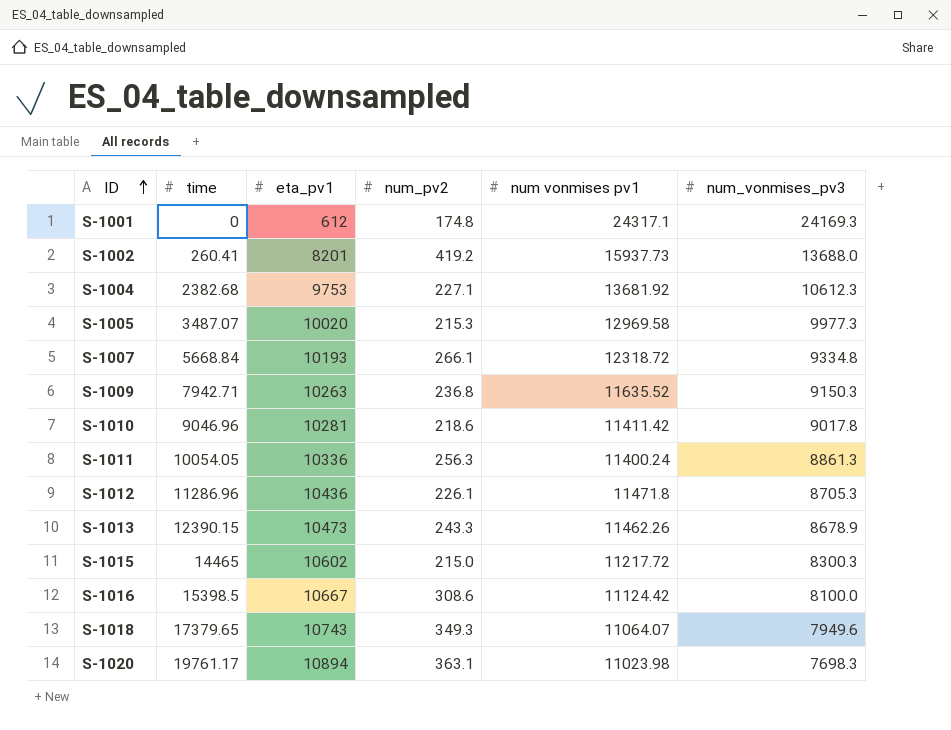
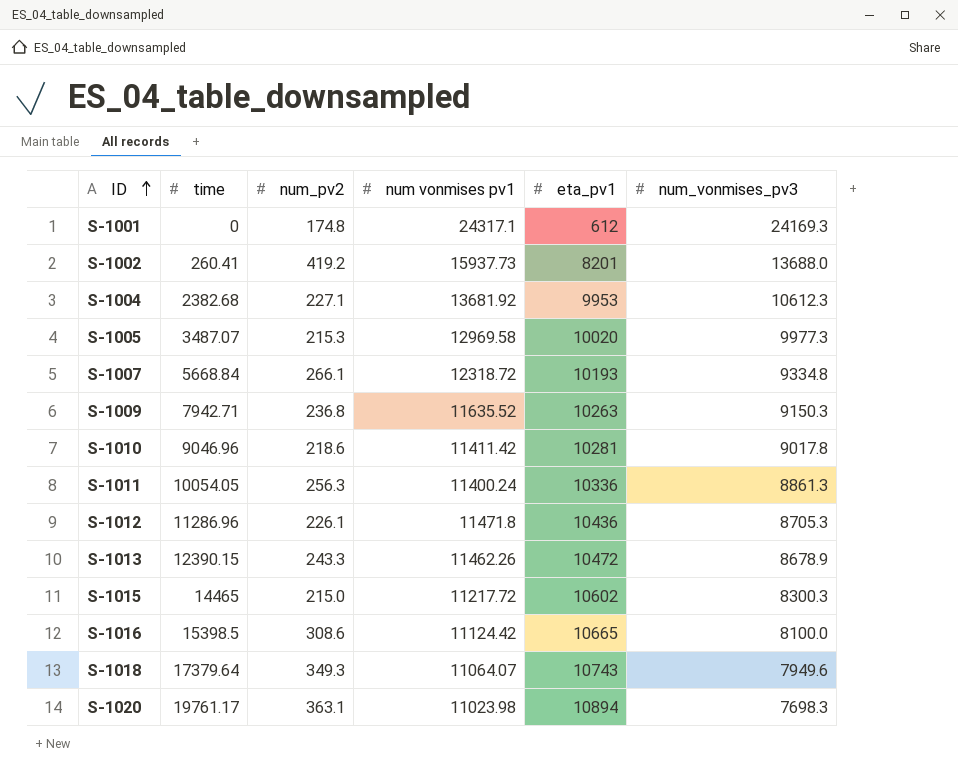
column eta_pv1 | position: 3 -> 5
S-1004 | eta_pv1: 9753 -> 9953
S-1013 | eta_pv1: 10473 -> 10472
S-1016 | eta_pv1: 10667 -> 10665
S-1018 | time: 17379.65 -> 17379.64

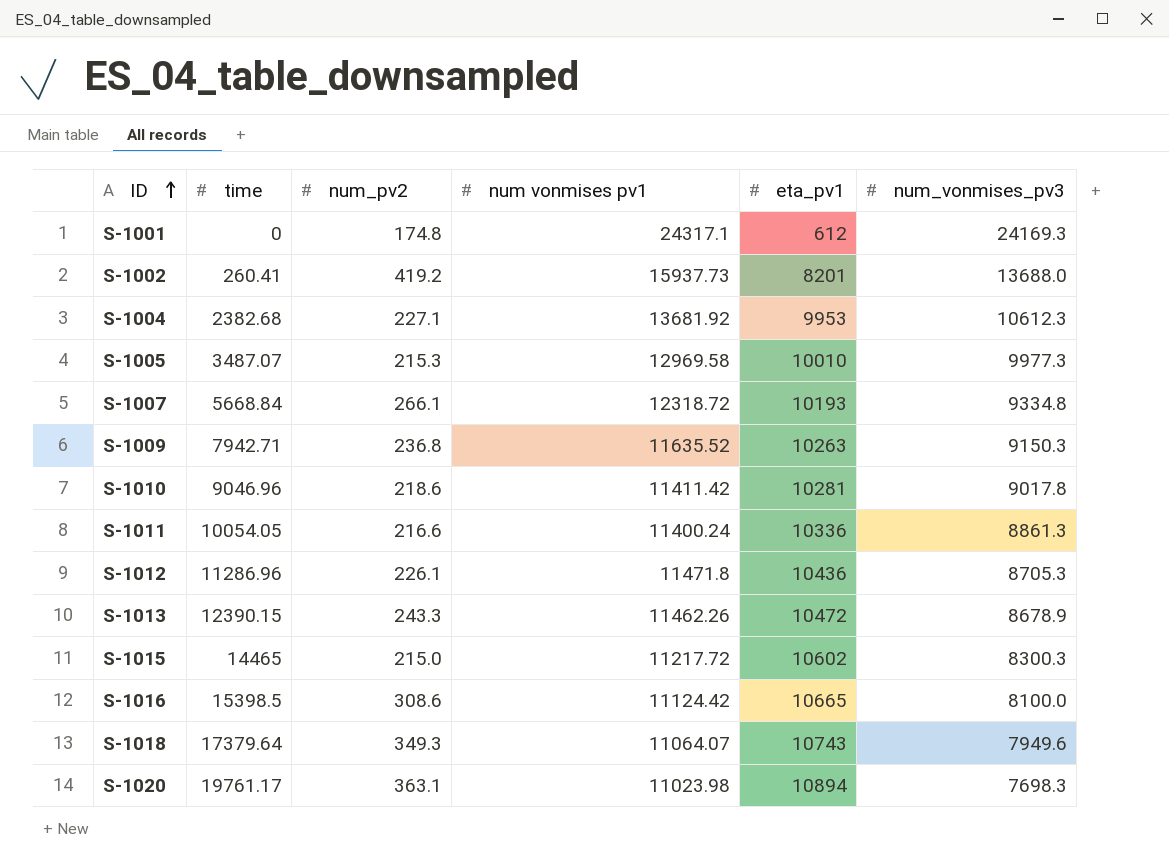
S-1005 | eta_pv1: 10020 -> 10010
S-1011 | num_pv2: 256.3 -> 216.6

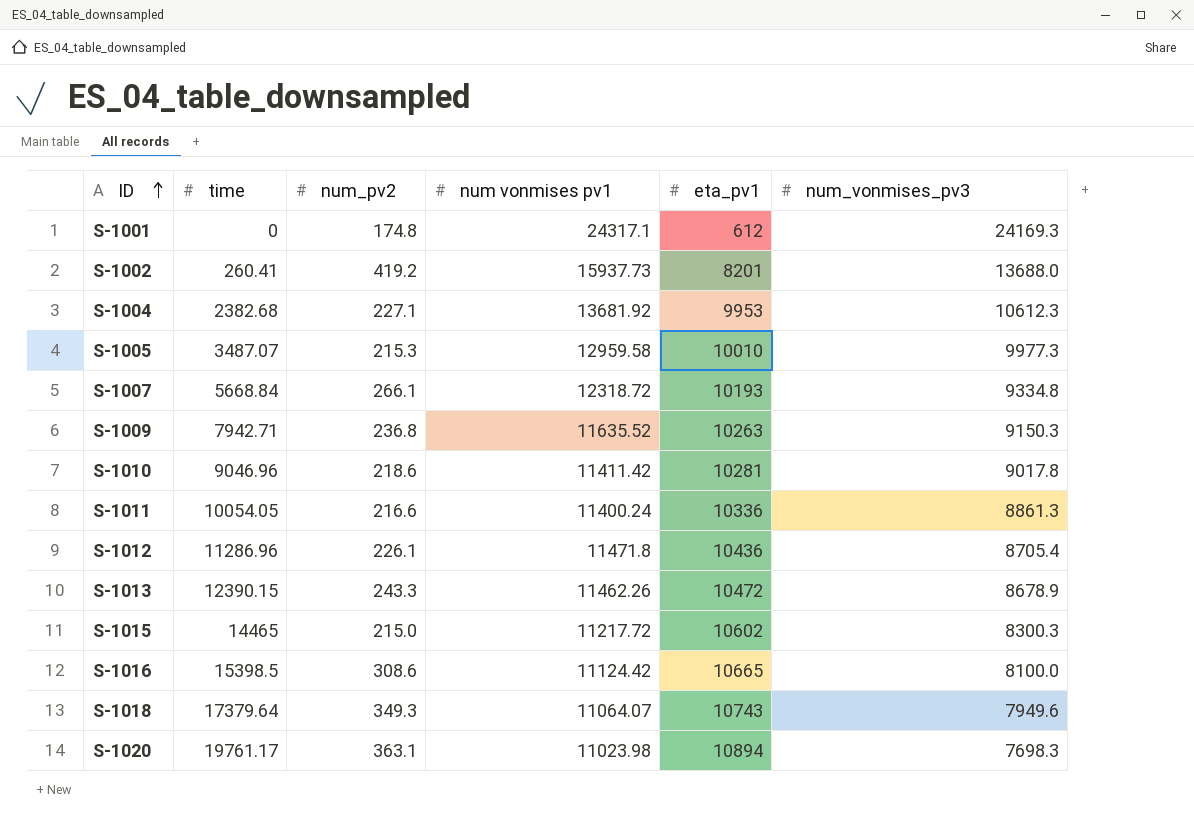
S-1005 | num vonmises pv1: 12969.58 -> 12959.58
S-1012 | num_vonmises_pv3: 8705.3 -> 8705.4

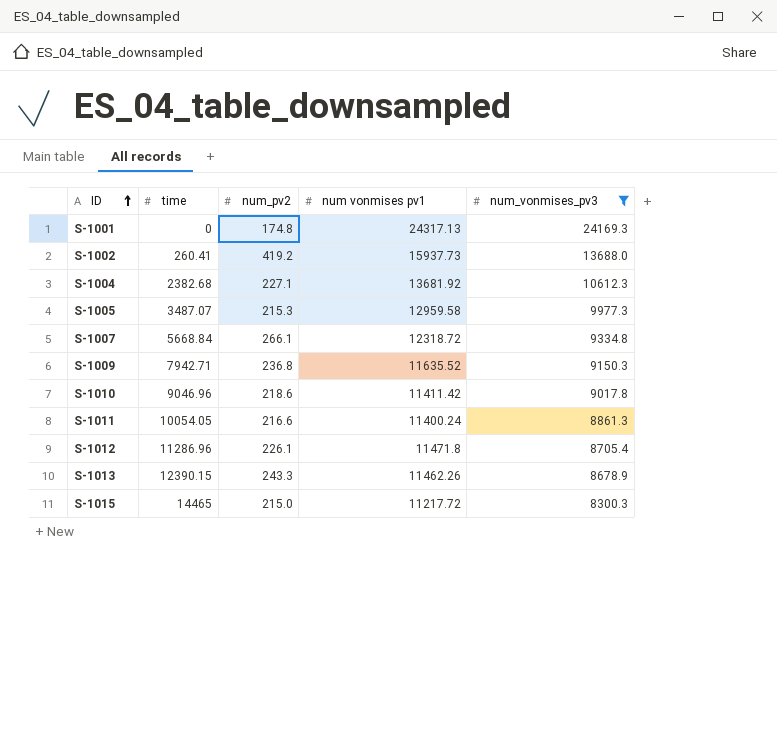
filter: none -> num_vonmises_pv3 >= 8300.3
column eta_pv1 | position: 5 -> none
S-1001 | num vonmises pv1: 24317.1 -> 24317.13

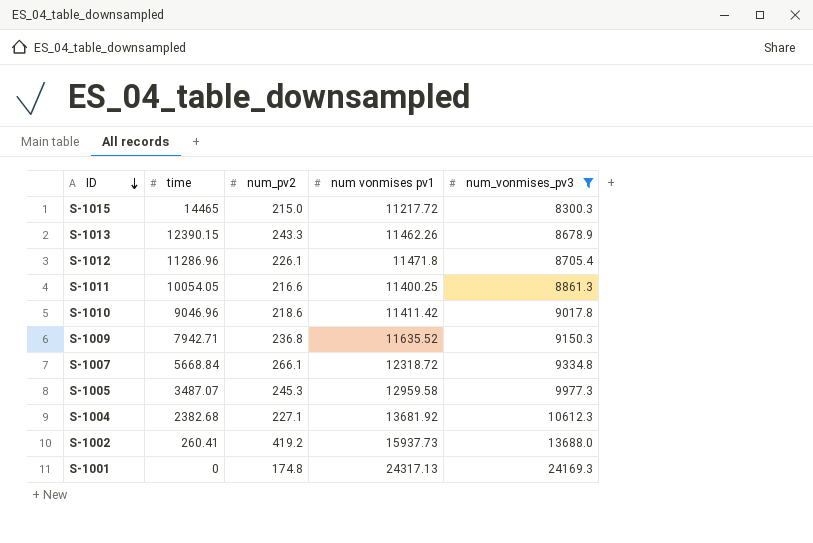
row order: ID ascending -> ID descending
S-1011 | num vonmises pv1: 11400.24 -> 11400.25
S-1005 | num_pv2: 215.3 -> 245.3

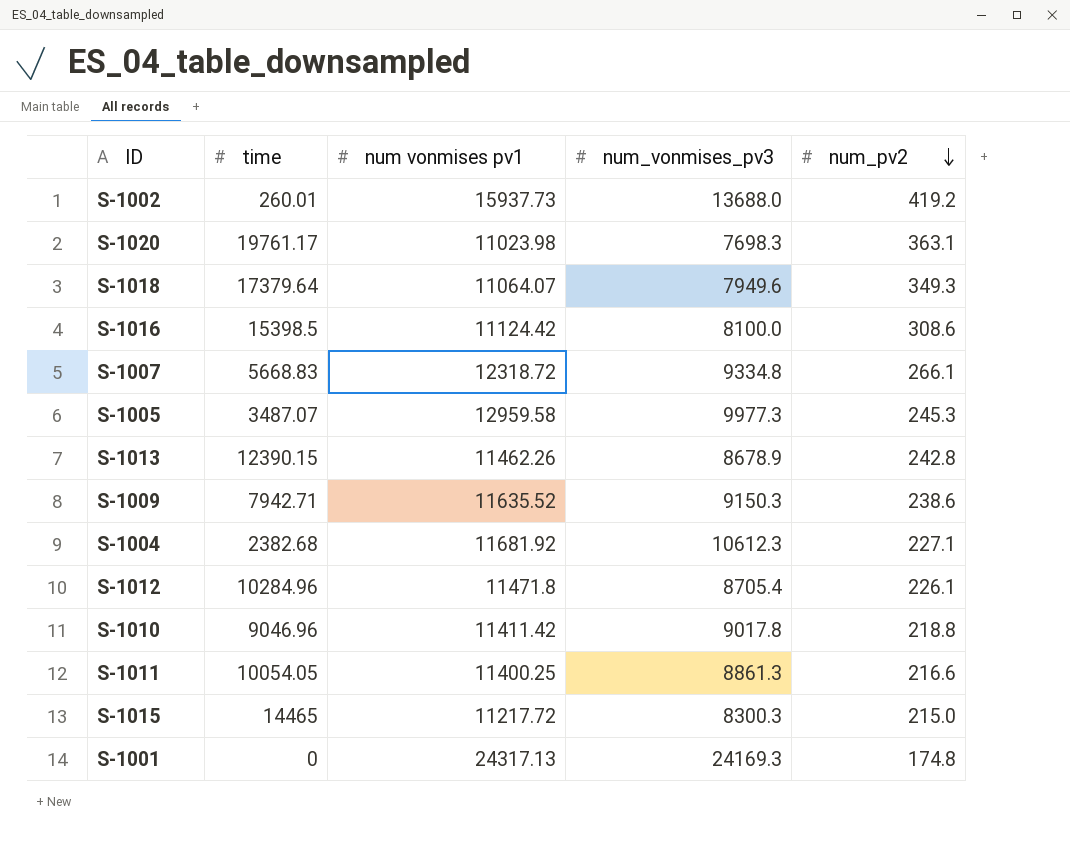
filter: num_vonmises_pv3 >= 8300.3 -> none
row order: ID descending -> num_pv2 descending
column num_pv2 | position: 3 -> 5
S-1002 | time: 260.41 -> 260.01
S-1007 | time: 5668.84 -> 5668.83
S-1013 | num_pv2: 243.3 -> 242.8
S-1009 | num_pv2: 236.8 -> 238.6
S-1004 | num vonmises pv1: 13681.92 -> 11681.92
S-1012 | time: 11286.96 -> 10284.96
S-1010 | num_pv2: 218.6 -> 218.8

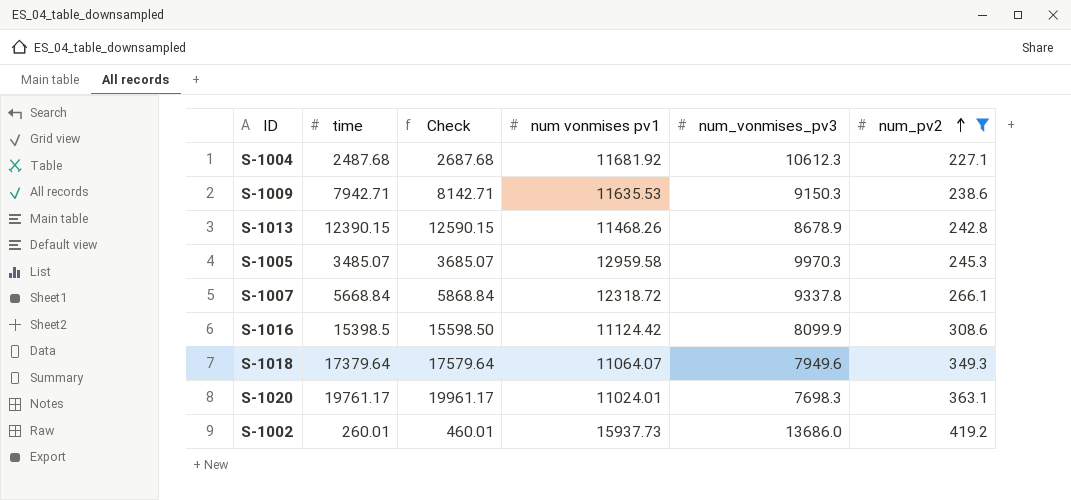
filter: none -> num_pv2 >= 227.1
row order: num_pv2 descending -> num_pv2 ascending
column Check | formula: none -> [time] + 200
S-1004 | time: 2382.68 -> 2487.68
S-1009 | num vonmises pv1: 11635.52 -> 11635.53
S-1013 | num vonmises pv1: 11462.26 -> 11468.26
S-1005 | time: 3487.07 -> 3485.07
S-1005 | num_vonmises_pv3: 9977.3 -> 9970.3
S-1007 | time: 5668.83 -> 5668.84
S-1007 | num_vonmises_pv3: 9334.8 -> 9337.8
S-1016 | num_vonmises_pv3: 8100.0 -> 8099.9
S-1020 | num vonmises pv1: 11023.98 -> 11024.01
S-1002 | num_vonmises_pv3: 13688.0 -> 13686.0

